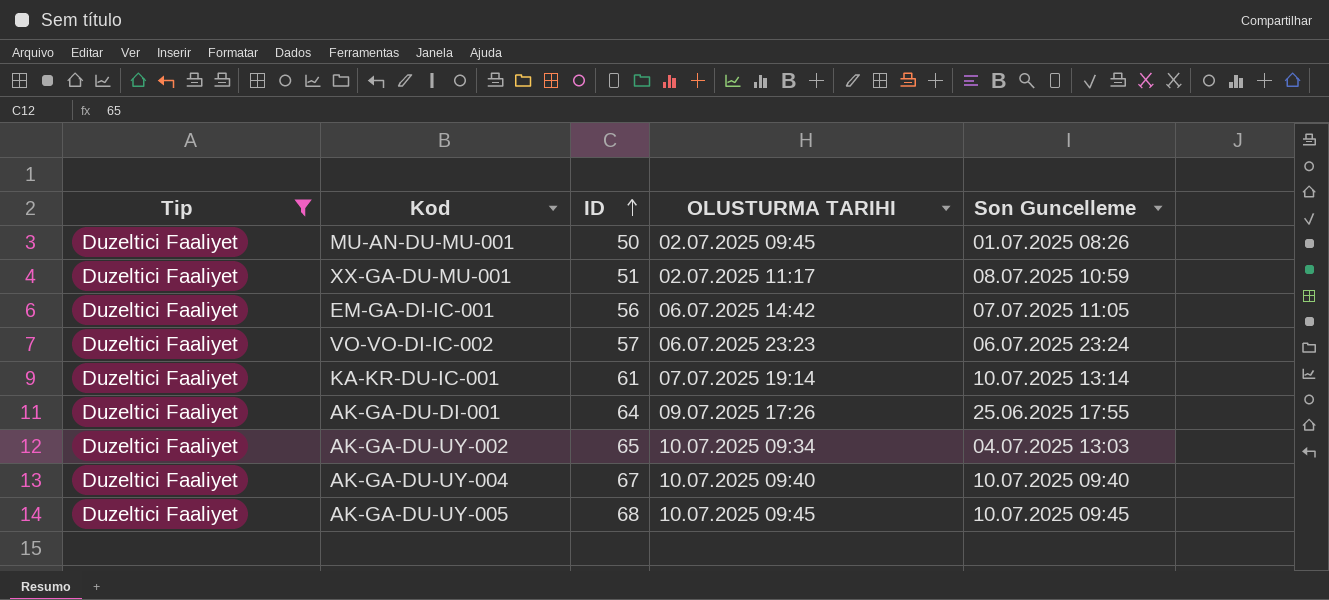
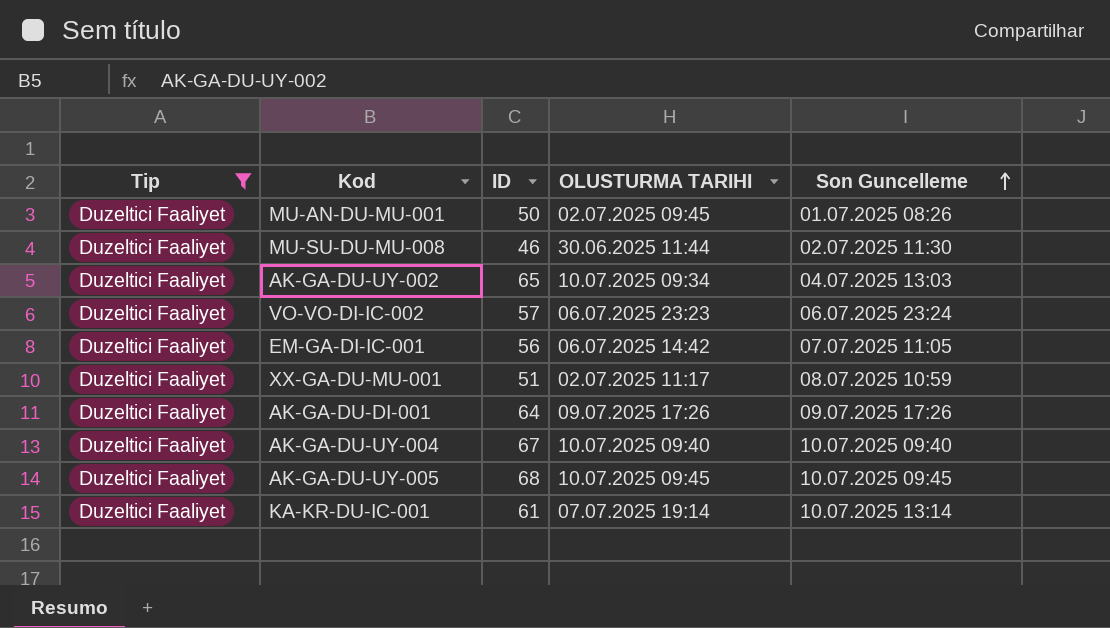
row order: ID ascending -> Son Guncelleme ascending
row MU-SU-DU-MU-008: none -> Duzeltici Faaliyet | 46 | 30.06.2025 11:44 | 02.07.2025 11:30
AK-GA-DU-DI-001 | Son Guncelleme: 25.06.2025 17:55 -> 09.07.2025 17:26

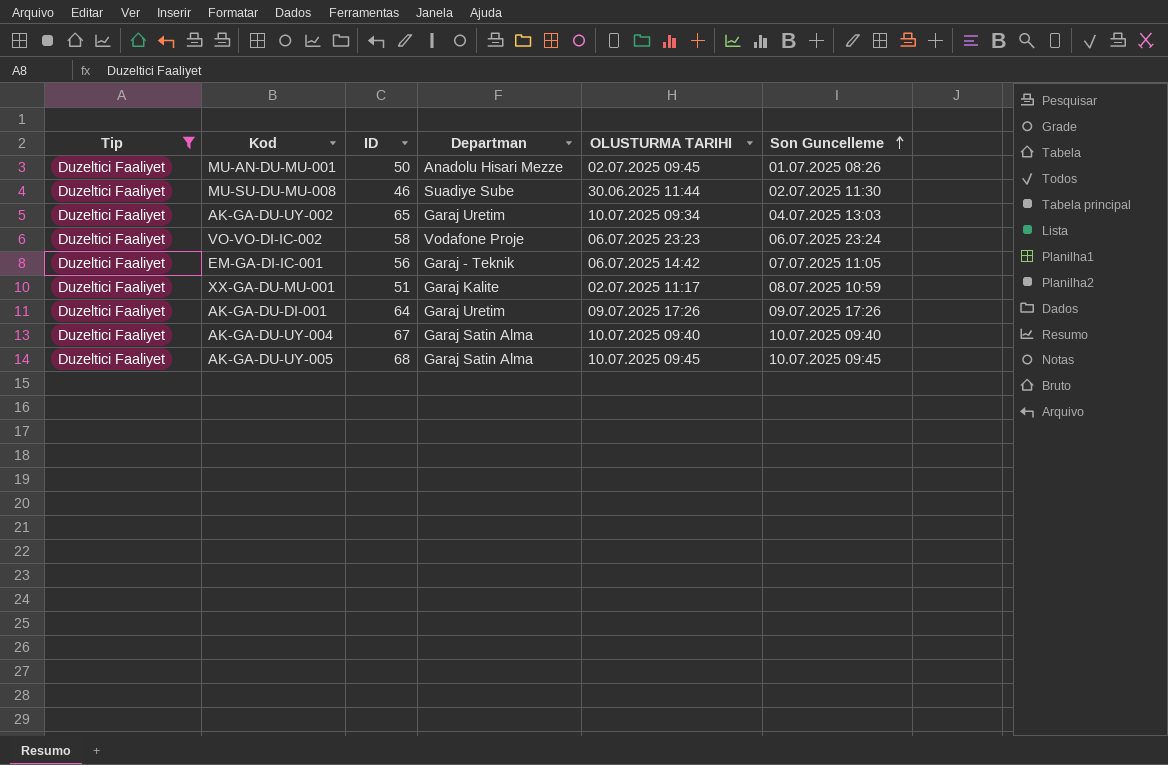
column Departman | position: none -> 4
row KA-KR-DU-IC-001: Duzeltici Faaliyet | 61 | 07.07.2025 19:14 | 10.07.2025 13:14 -> none
VO-VO-DI-IC-002 | ID: 57 -> 58

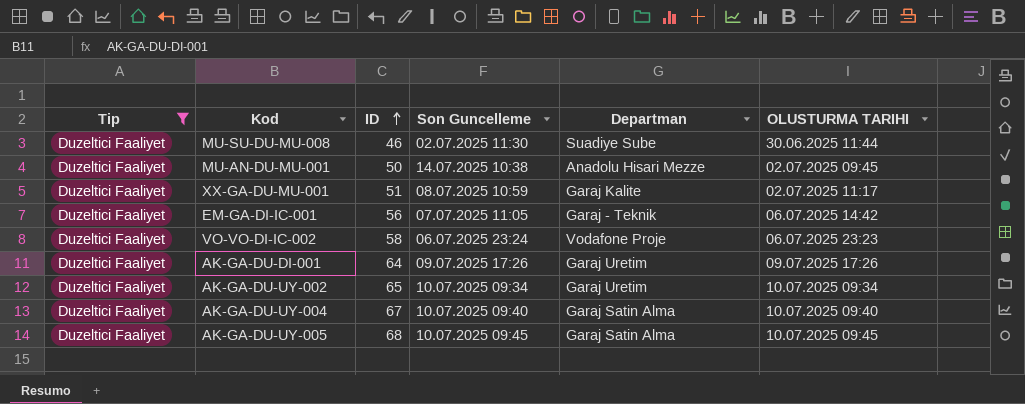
row order: Son Guncelleme ascending -> ID ascending
column Son Guncelleme | position: 6 -> 4
MU-AN-DU-MU-001 | Son Guncelleme: 01.07.2025 08:26 -> 14.07.2025 10:38
AK-GA-DU-UY-002 | Son Guncelleme: 04.07.2025 13:03 -> 10.07.2025 09:34

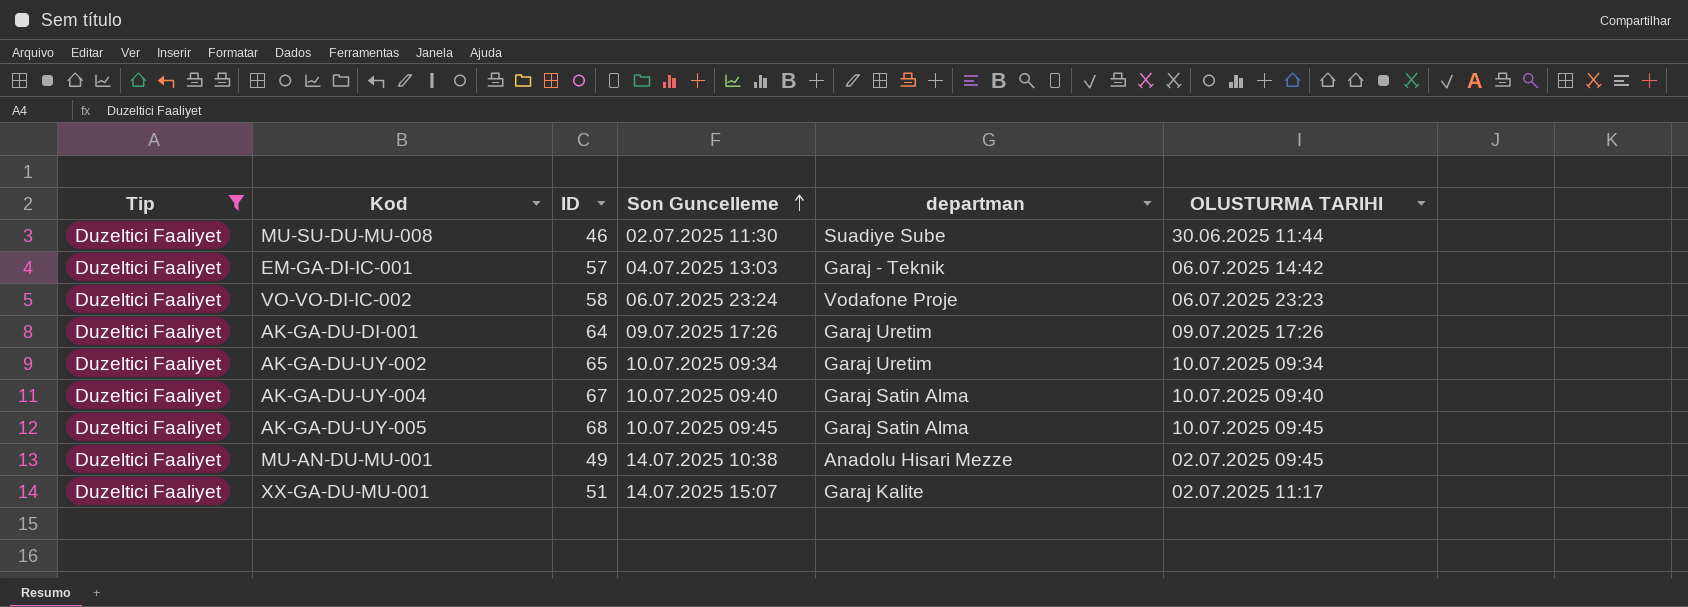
row order: ID ascending -> Son Guncelleme ascending
column name: Departman -> departman
EM-GA-DI-IC-001 | ID: 56 -> 57
EM-GA-DI-IC-001 | Son Guncelleme: 07.07.2025 11:05 -> 04.07.2025 13:03
MU-AN-DU-MU-001 | ID: 50 -> 49
XX-GA-DU-MU-001 | Son Guncelleme: 08.07.2025 10:59 -> 14.07.2025 15:07

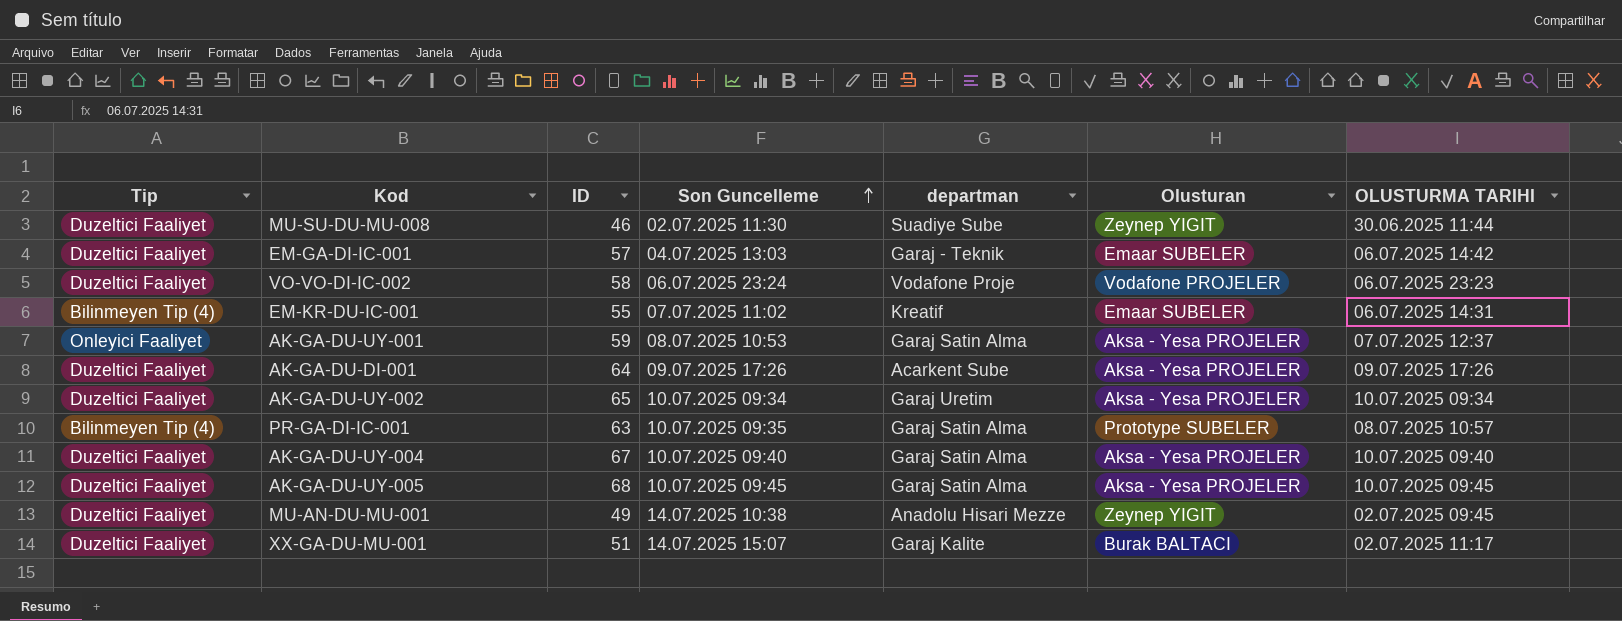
filter: Tip = Duzeltici Faaliyet -> none
column Olusturan | position: none -> 6
AK-GA-DU-DI-001 | departman: Garaj Uretim -> Acarkent Sube

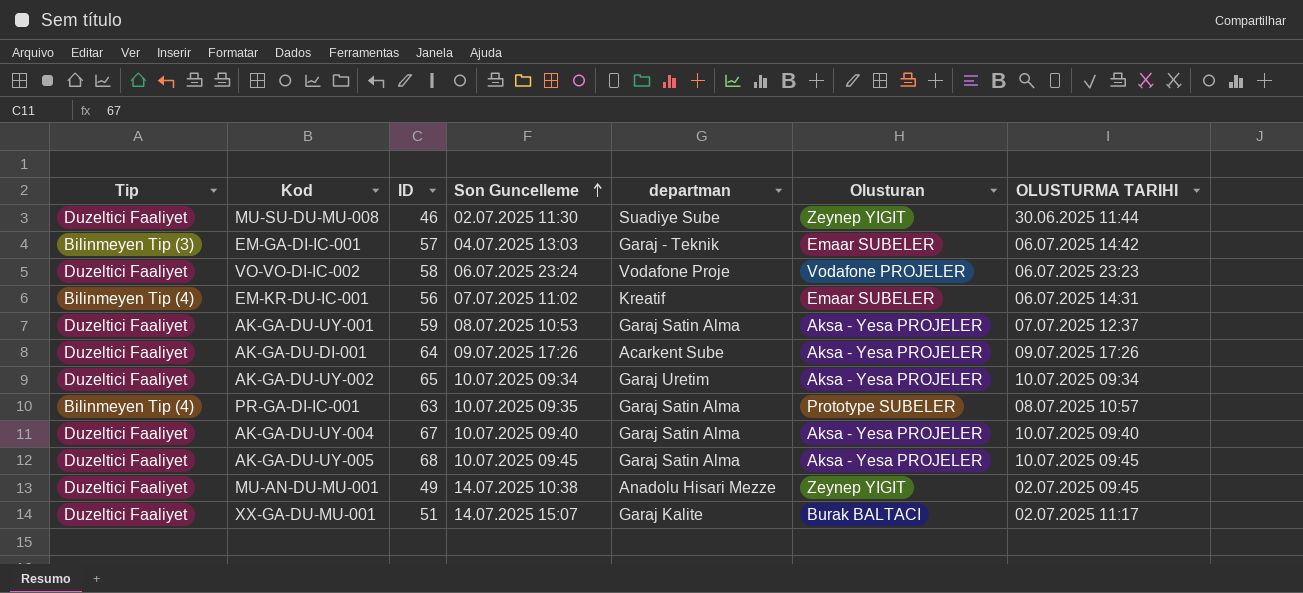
EM-GA-DI-IC-001 | Tip: Duzeltici Faaliyet -> Bilinmeyen Tip (3)
EM-KR-DU-IC-001 | ID: 55 -> 56
AK-GA-DU-UY-001 | Tip: Onleyici Faaliyet -> Duzeltici Faaliyet

